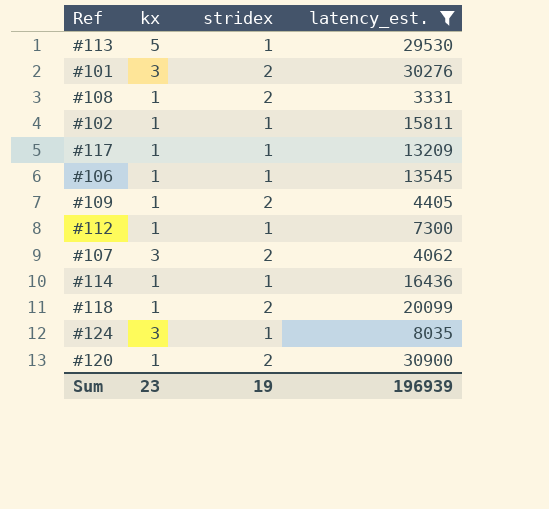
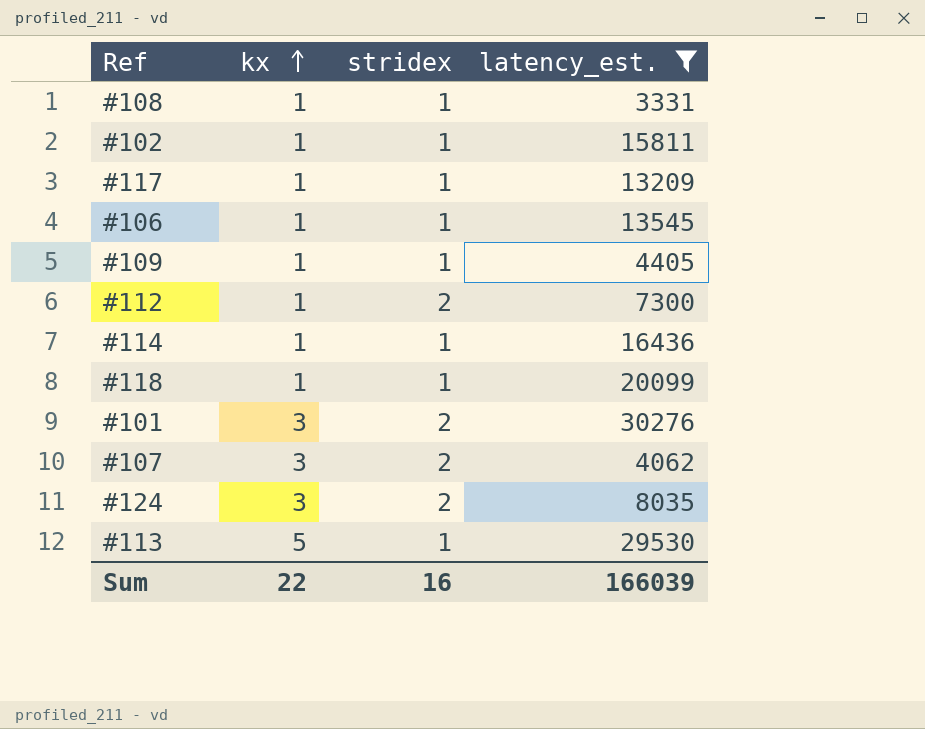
row order: none -> kx ascending
row #120: 1 | 2 | 30900 -> none
#108 | stridex: 2 -> 1
#109 | stridex: 2 -> 1
#112 | stridex: 1 -> 2
#118 | stridex: 2 -> 1
#124 | stridex: 1 -> 2
Sum | kx: 23 -> 22
Sum | stridex: 19 -> 16
Sum | latency_est.: 196939 -> 166039

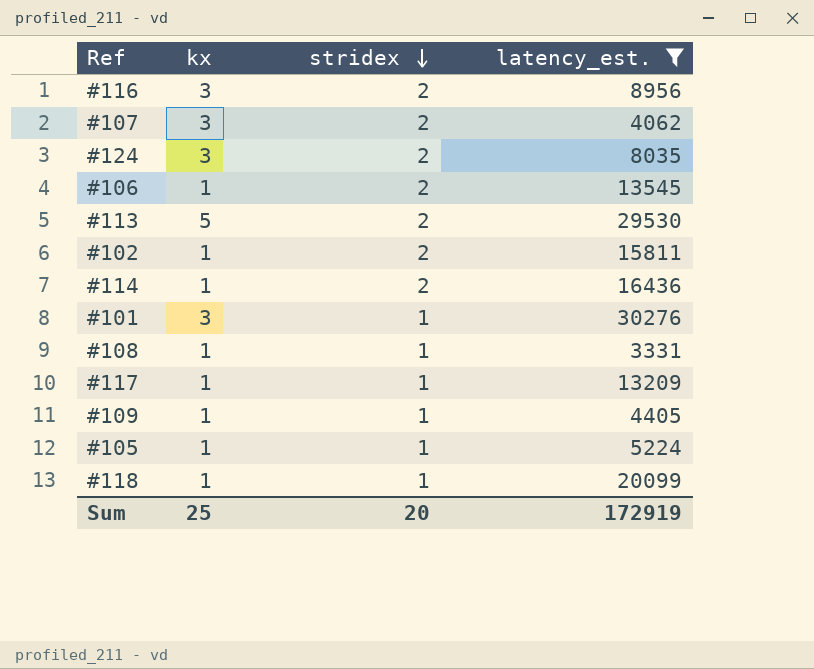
row order: kx ascending -> stridex descending
row #112: 1 | 2 | 7300 -> none
row #116: none -> 3 | 2 | 8956
#106 | stridex: 1 -> 2
#113 | stridex: 1 -> 2
#102 | stridex: 1 -> 2
#114 | stridex: 1 -> 2
#101 | stridex: 2 -> 1
row #105: none -> 1 | 1 | 5224
Sum | kx: 22 -> 25
Sum | stridex: 16 -> 20
Sum | latency_est.: 166039 -> 172919

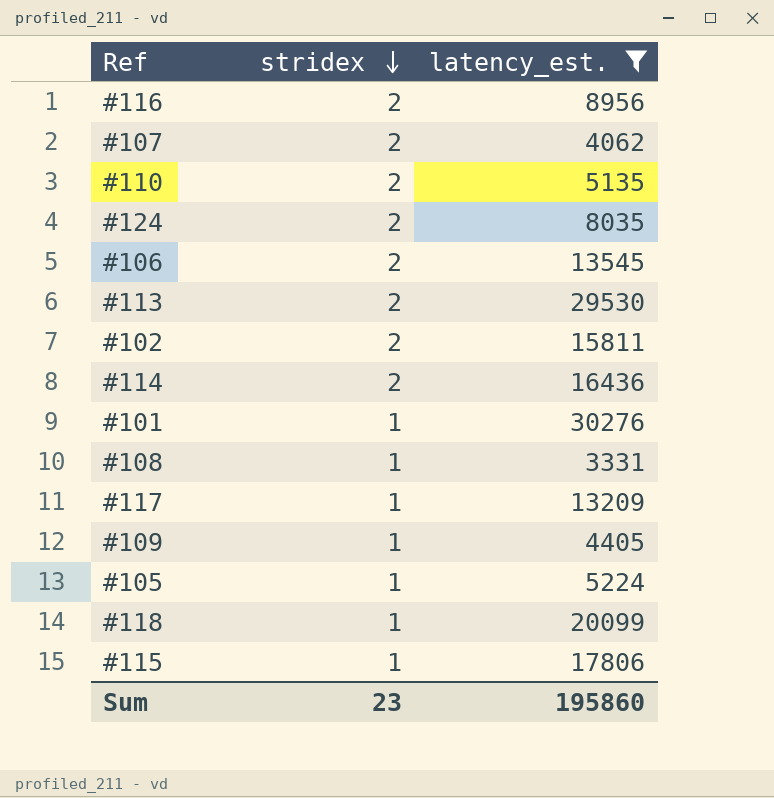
column kx | position: 2 -> none
row #110: none -> 2 | 5135
row #115: none -> 1 | 17806
Sum | stridex: 20 -> 23
Sum | latency_est.: 172919 -> 195860

